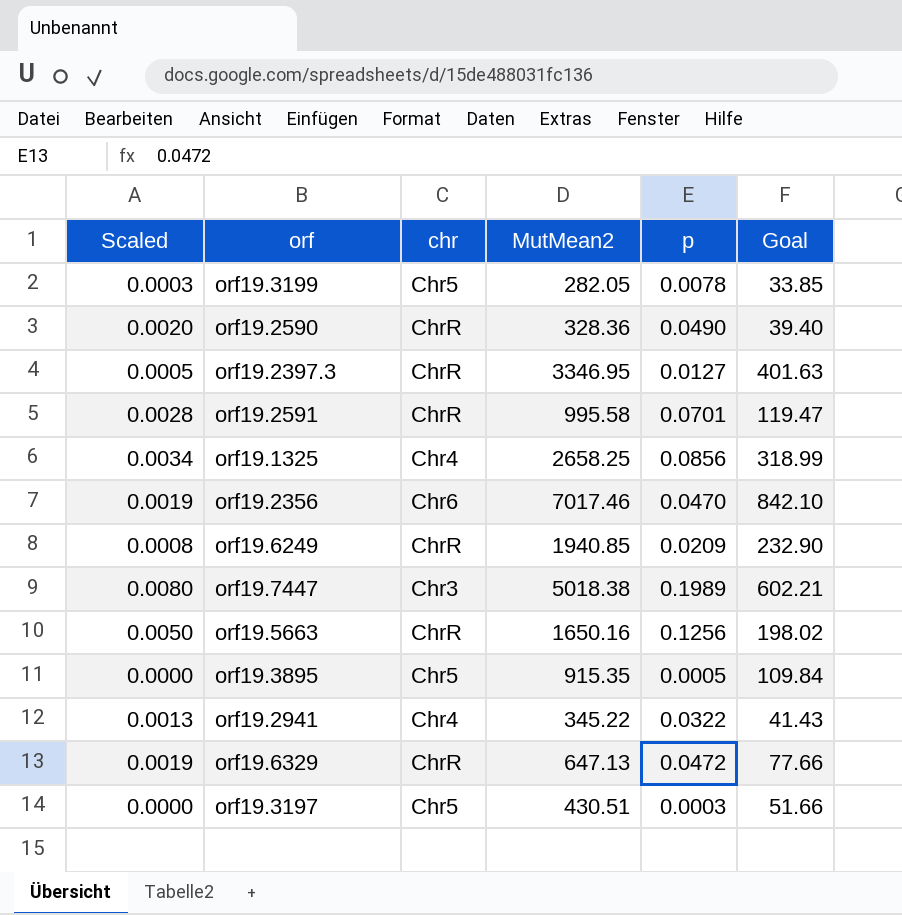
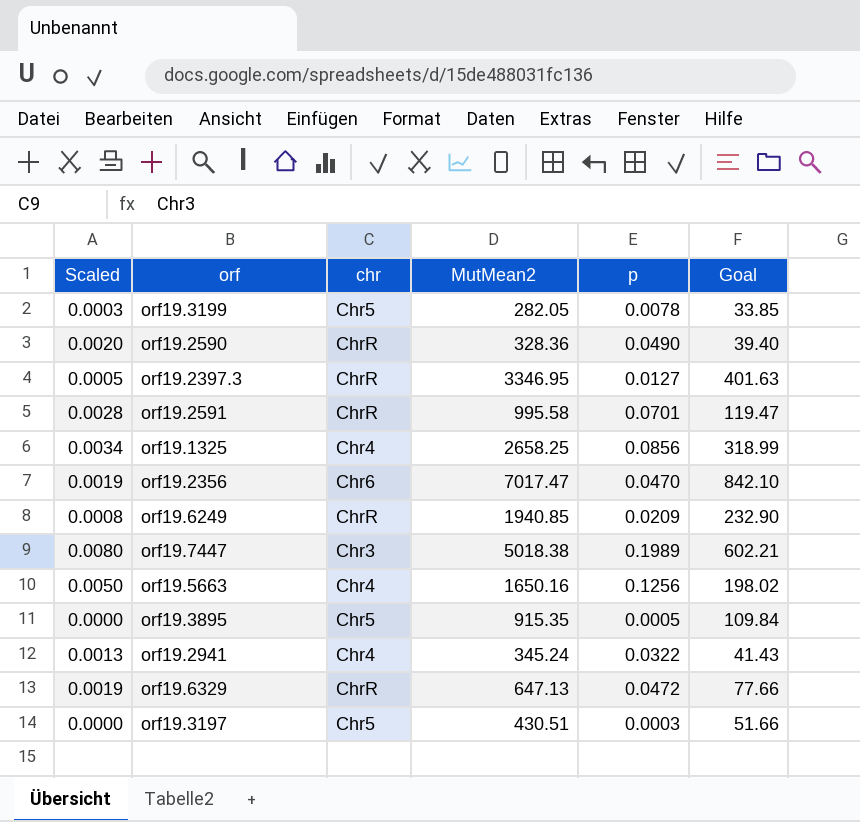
orf19.2356 | MutMean2: 7017.46 -> 7017.47
orf19.5663 | chr: ChrR -> Chr4
orf19.2941 | MutMean2: 345.22 -> 345.24

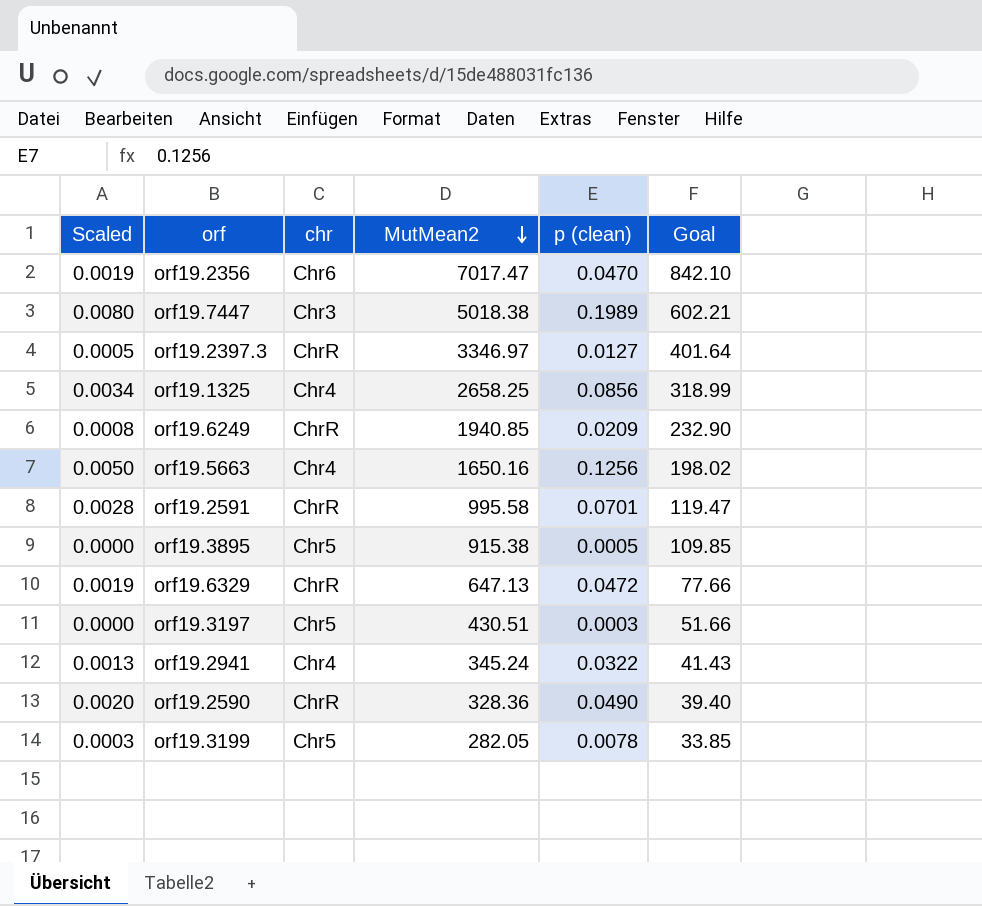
row order: none -> MutMean2 descending
column name: p -> p (clean)
orf19.2397.3 | MutMean2: 3346.95 -> 3346.97
orf19.2397.3 | Goal: 401.63 -> 401.64
orf19.3895 | MutMean2: 915.35 -> 915.38
orf19.3895 | Goal: 109.84 -> 109.85

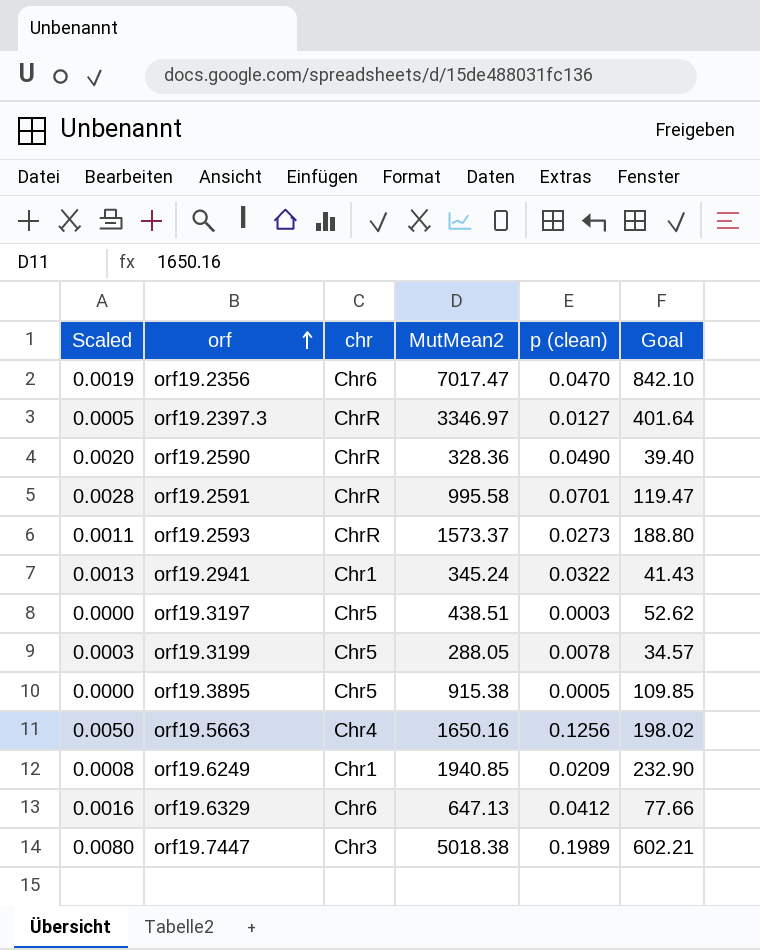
row order: MutMean2 descending -> orf ascending
row orf19.1325: 0.0034 | Chr4 | 2658.25 | 0.0856 | 318.99 -> none
row orf19.2593: none -> 0.0011 | ChrR | 1573.37 | 0.0273 | 188.80
orf19.2941 | chr: Chr4 -> Chr1
orf19.3197 | MutMean2: 430.51 -> 438.51
orf19.3197 | Goal: 51.66 -> 52.62
orf19.3199 | MutMean2: 282.05 -> 288.05
orf19.3199 | Goal: 33.85 -> 34.57
orf19.6249 | chr: ChrR -> Chr1
orf19.6329 | Scaled: 0.0019 -> 0.0016
orf19.6329 | chr: ChrR -> Chr6
orf19.6329 | p (clean): 0.0472 -> 0.0412

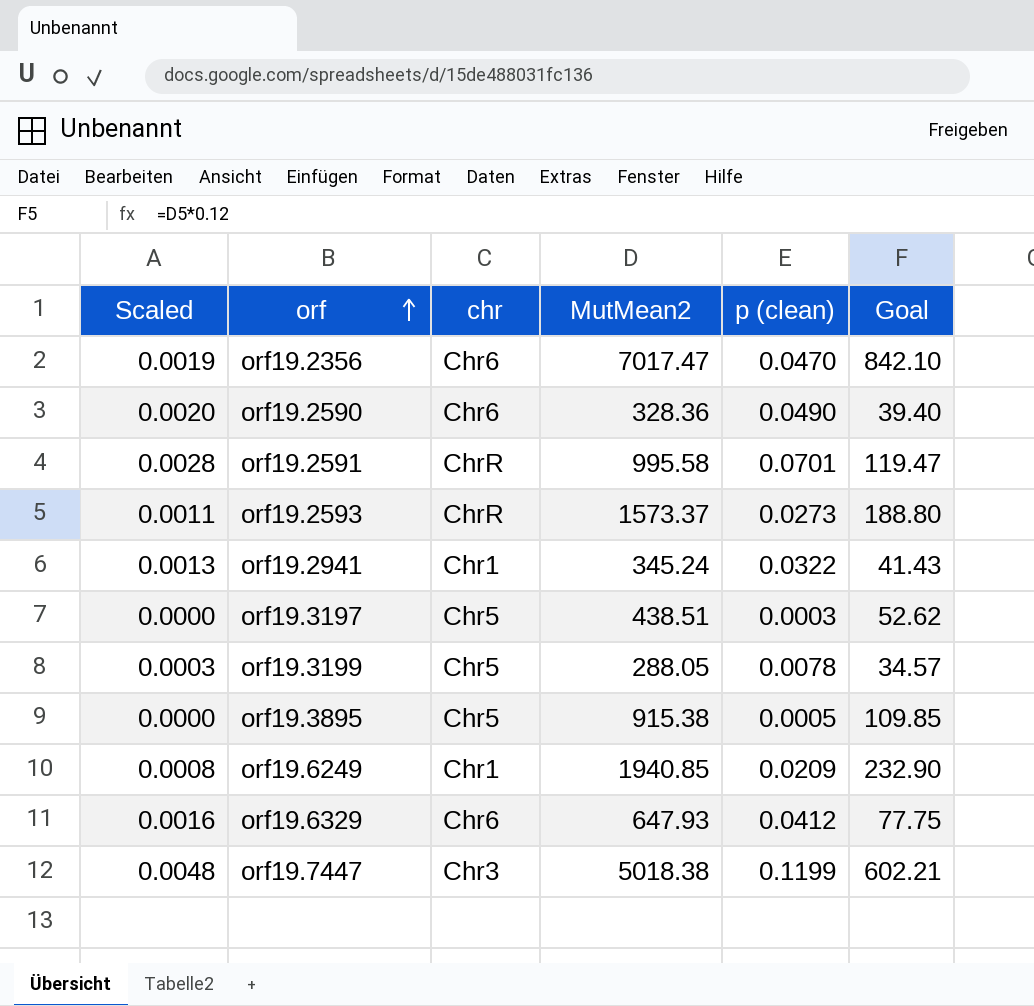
row orf19.2397.3: 0.0005 | ChrR | 3346.97 | 0.0127 | 401.64 -> none
row orf19.5663: 0.0050 | Chr4 | 1650.16 | 0.1256 | 198.02 -> none
orf19.2590 | chr: ChrR -> Chr6
orf19.6329 | MutMean2: 647.13 -> 647.93
orf19.6329 | Goal: 77.66 -> 77.75
orf19.7447 | Scaled: 0.0080 -> 0.0048
orf19.7447 | p (clean): 0.1989 -> 0.1199

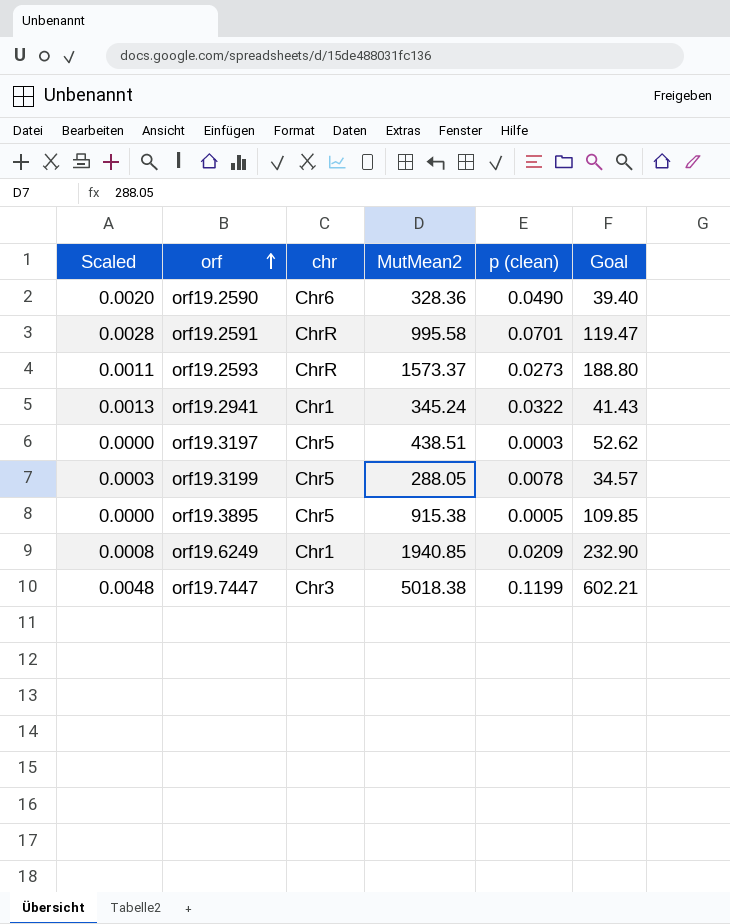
row orf19.2356: 0.0019 | Chr6 | 7017.47 | 0.0470 | 842.10 -> none
row orf19.6329: 0.0016 | Chr6 | 647.93 | 0.0412 | 77.75 -> none

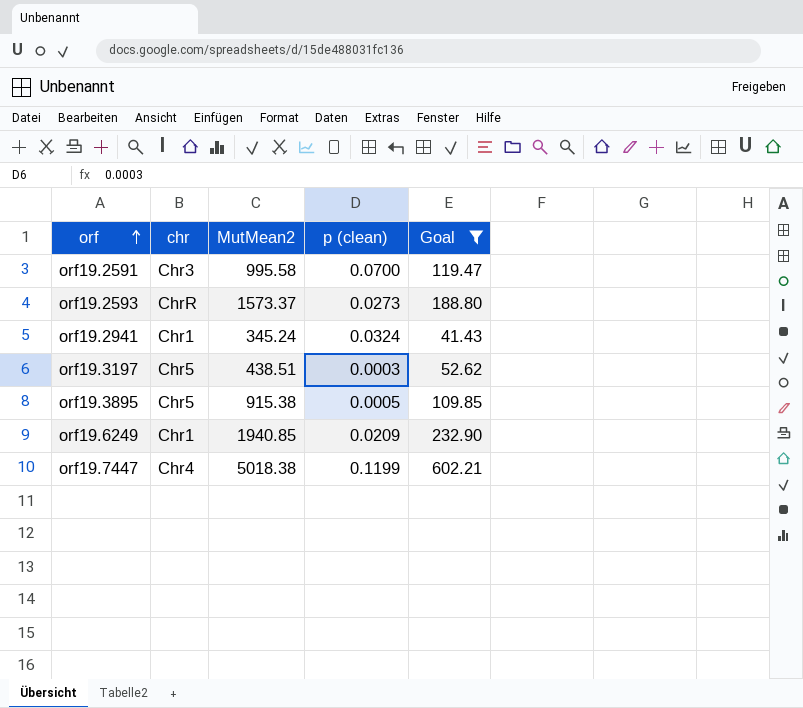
filter: none -> Goal >= 41.43
column Scaled | formula: [p (clean)] * 0.04 -> none
orf19.2591 | chr: ChrR -> Chr3
orf19.2591 | p (clean): 0.0701 -> 0.0700
orf19.2941 | p (clean): 0.0322 -> 0.0324
orf19.7447 | chr: Chr3 -> Chr4

